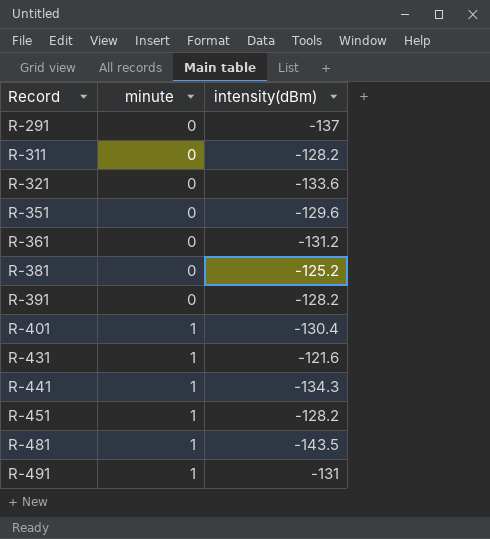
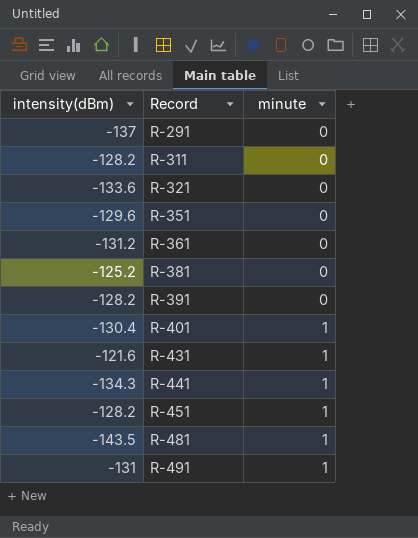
column intensity(dBm) | position: 3 -> 1

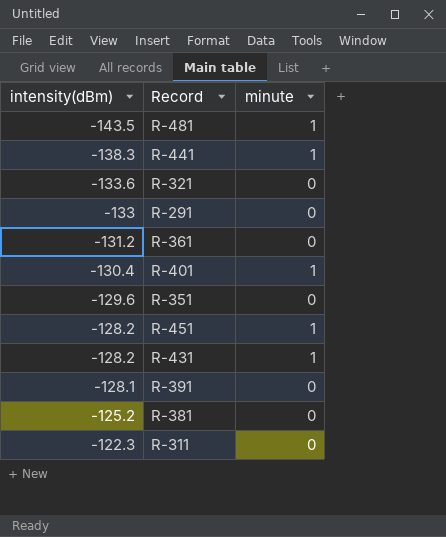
row order: Record ascending -> intensity(dBm) ascending
row R-491: -131 | 1 -> none
R-441 | intensity(dBm): -134.3 -> -138.3
R-291 | intensity(dBm): -137 -> -133
R-431 | intensity(dBm): -121.6 -> -128.2
R-391 | intensity(dBm): -128.2 -> -128.1
R-311 | intensity(dBm): -128.2 -> -122.3

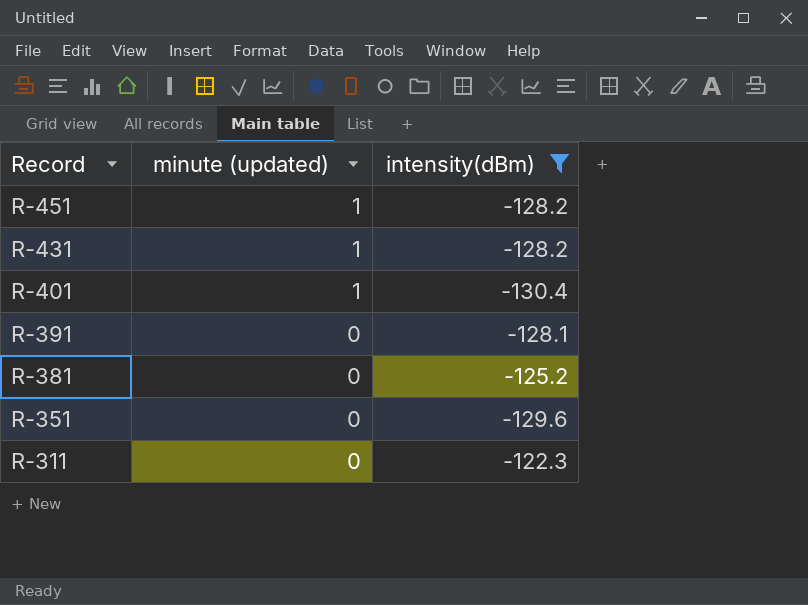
filter: none -> intensity(dBm) >= -130.4
row order: intensity(dBm) ascending -> Record descending
column name: minute -> minute (updated)
column intensity(dBm) | position: 1 -> 3

